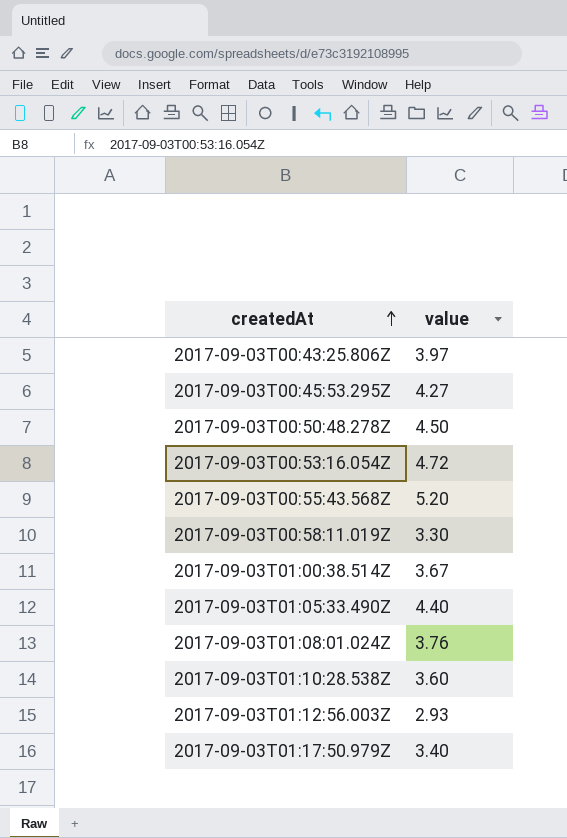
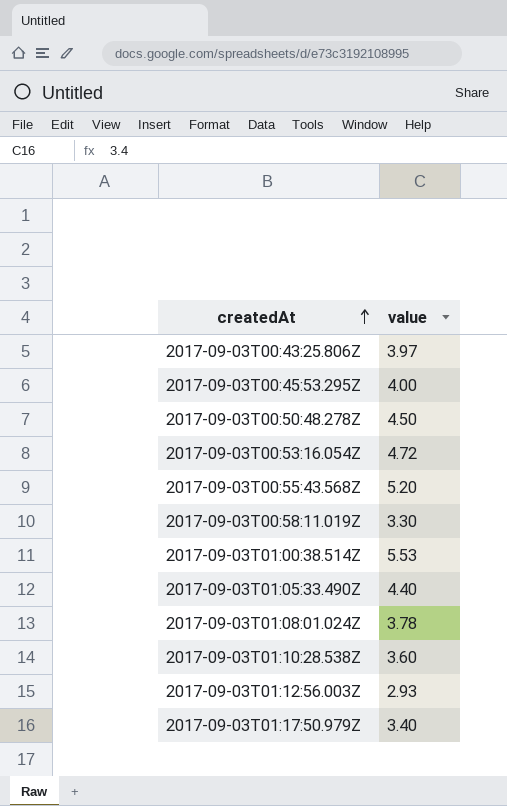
2017-09-03T00:45:53.295Z | value: 4.27 -> 4.00
2017-09-03T01:00:38.514Z | value: 3.67 -> 5.53
2017-09-03T01:08:01.024Z | value: 3.76 -> 3.78

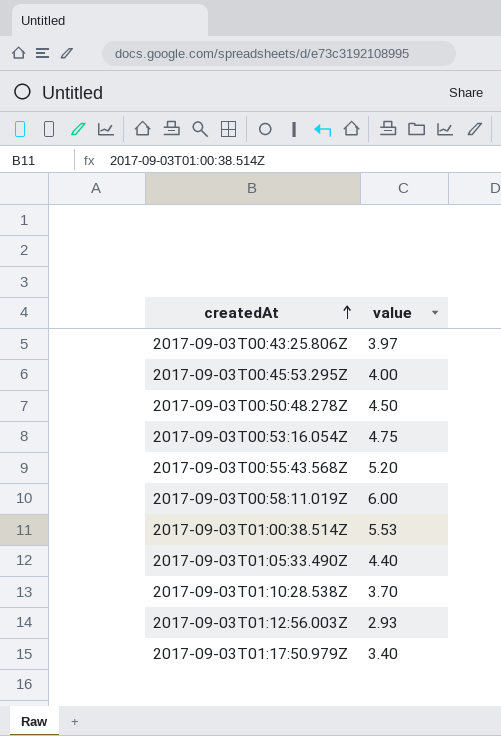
row 2017-09-03T01:08:01.024Z: 3.78 -> none
2017-09-03T00:53:16.054Z | value: 4.72 -> 4.75
2017-09-03T00:58:11.019Z | value: 3.30 -> 6.00
2017-09-03T01:10:28.538Z | value: 3.60 -> 3.70

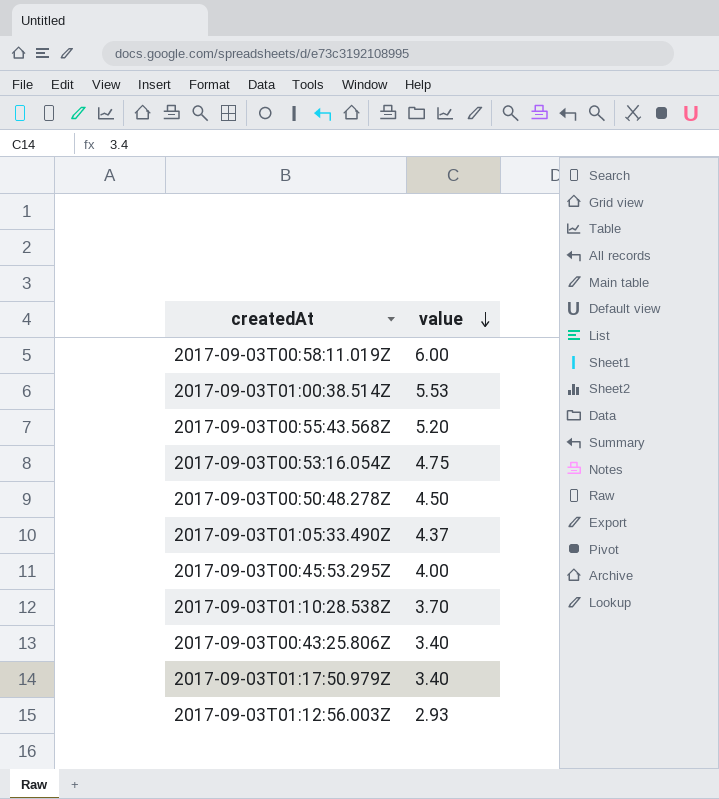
row order: createdAt ascending -> value descending
2017-09-03T01:05:33.490Z | value: 4.40 -> 4.37
2017-09-03T00:43:25.806Z | value: 3.97 -> 3.40

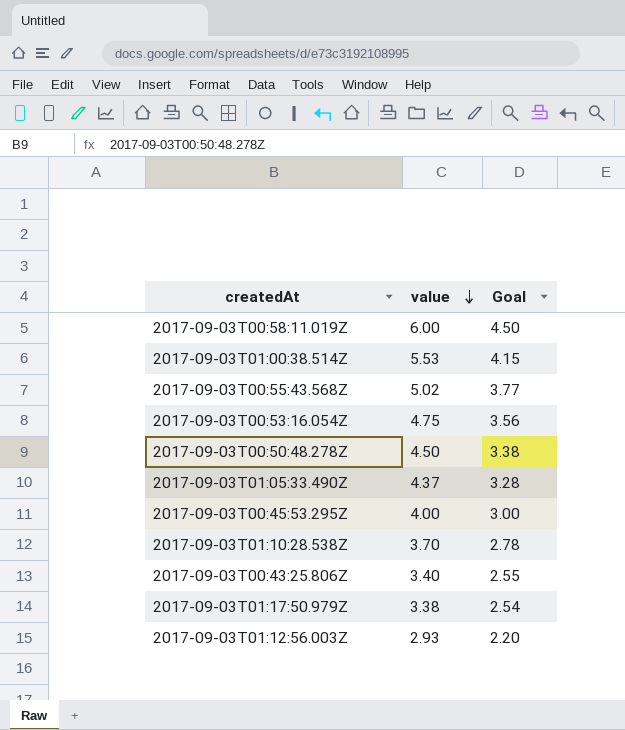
column Goal | formula: none -> [value] * 0.75
2017-09-03T00:55:43.568Z | value: 5.20 -> 5.02
2017-09-03T01:17:50.979Z | value: 3.40 -> 3.38

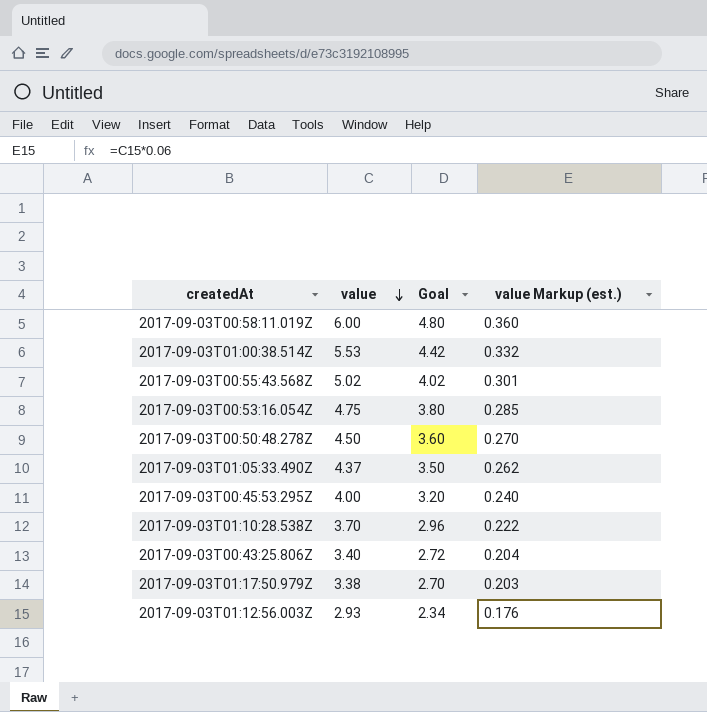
column Goal | formula: [value] * 0.75 -> [value] * 0.8
column value Markup (est.) | formula: none -> [value] * 0.06

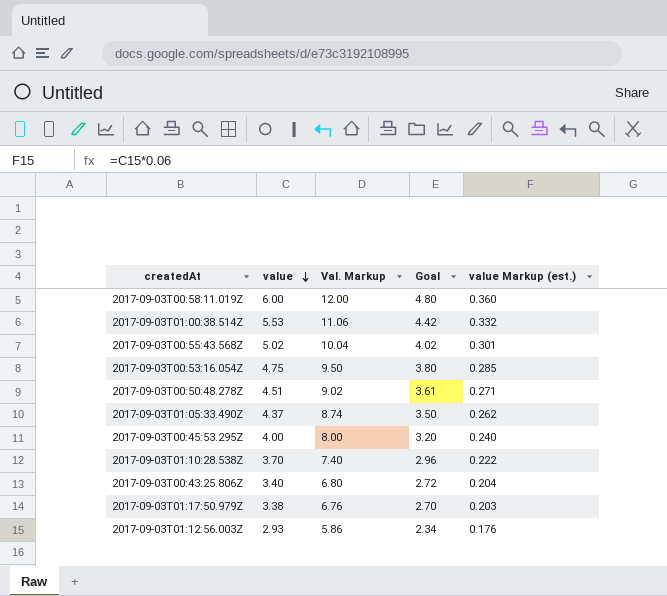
column Val. Markup | formula: none -> [value] * 2
2017-09-03T00:50:48.278Z | value: 4.50 -> 4.51
2017-09-03T00:50:48.278Z | Goal: 3.60 -> 3.61
2017-09-03T00:50:48.278Z | value Markup (est.): 0.270 -> 0.271

